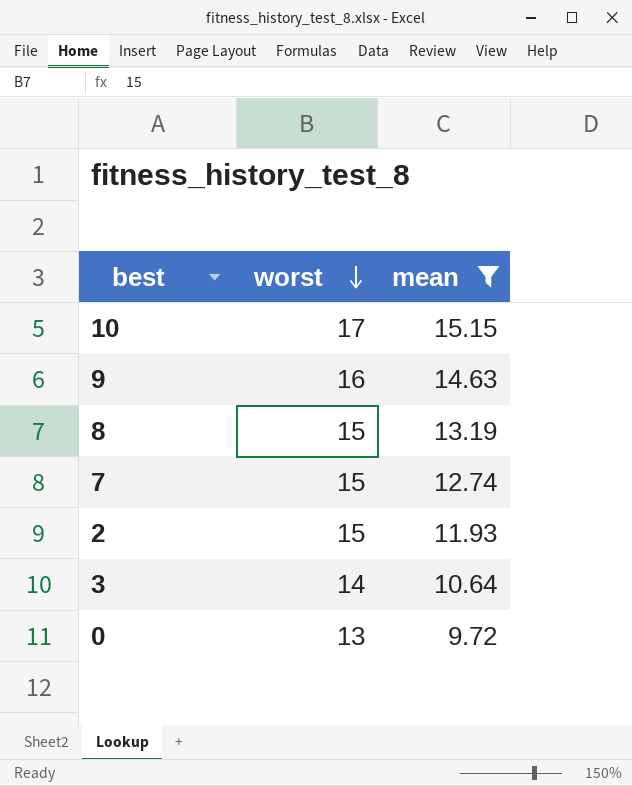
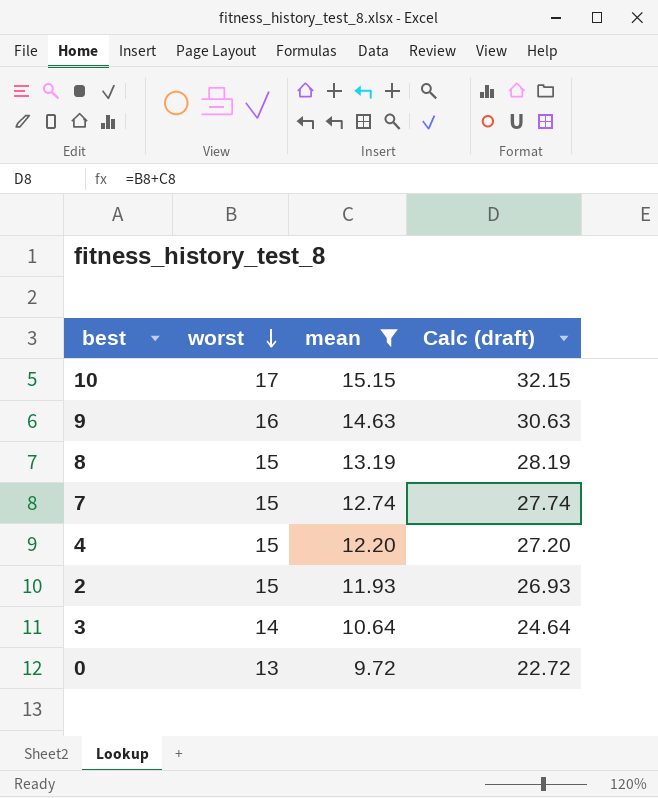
column Calc (draft) | formula: none -> [worst] + [mean]
row 4: none -> 15 | 12.20 | 27.20

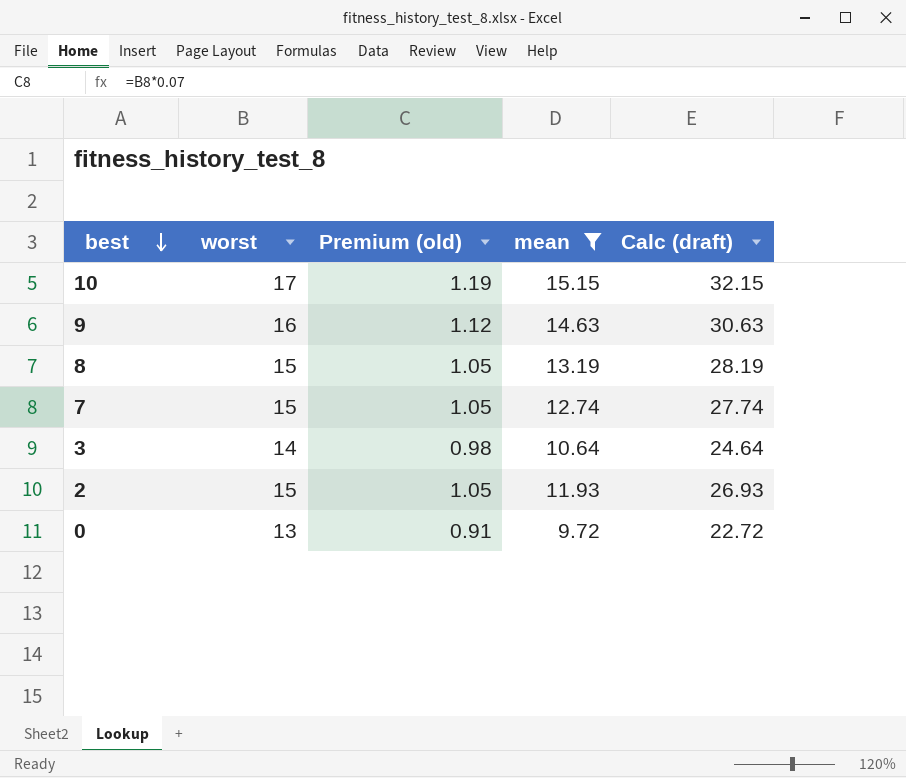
row order: worst descending -> best descending
column Premium (old) | formula: none -> [worst] * 0.07
row 4: 15 | 12.20 | 27.20 -> none

